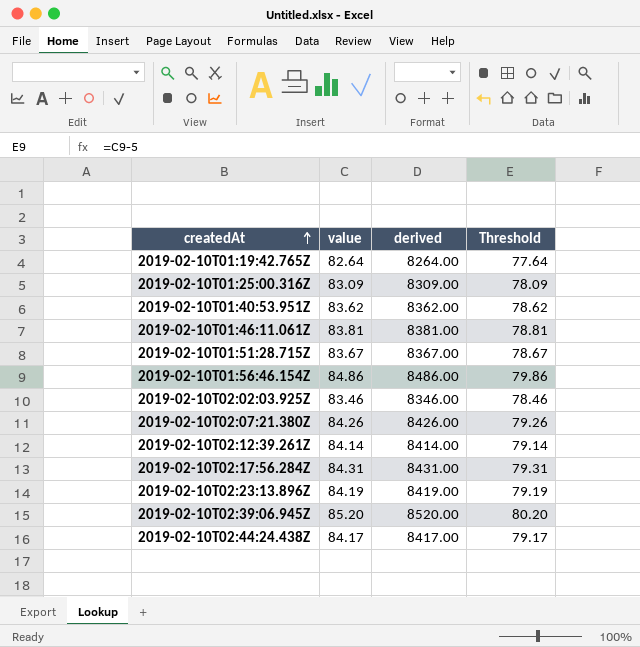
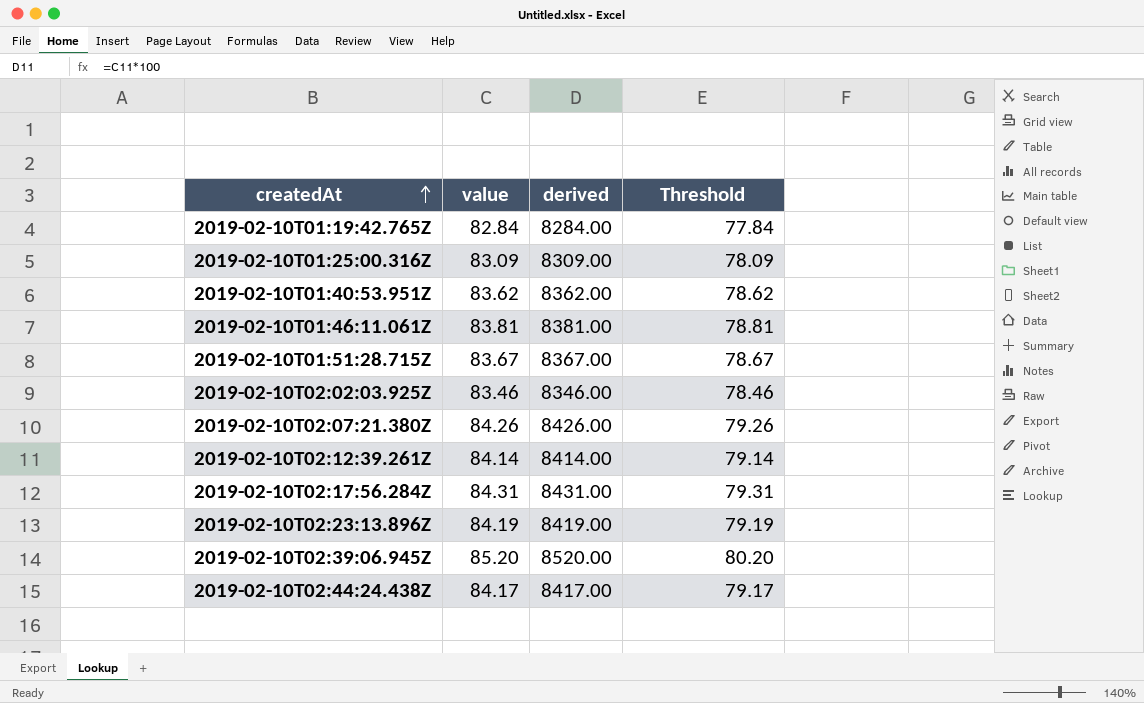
row 2019-02-10T01:56:46.154Z: 84.86 | 8486.00 | 79.86 -> none
2019-02-10T01:19:42.765Z | value: 82.64 -> 82.84
2019-02-10T01:19:42.765Z | derived: 8264.00 -> 8284.00
2019-02-10T01:19:42.765Z | Threshold: 77.64 -> 77.84

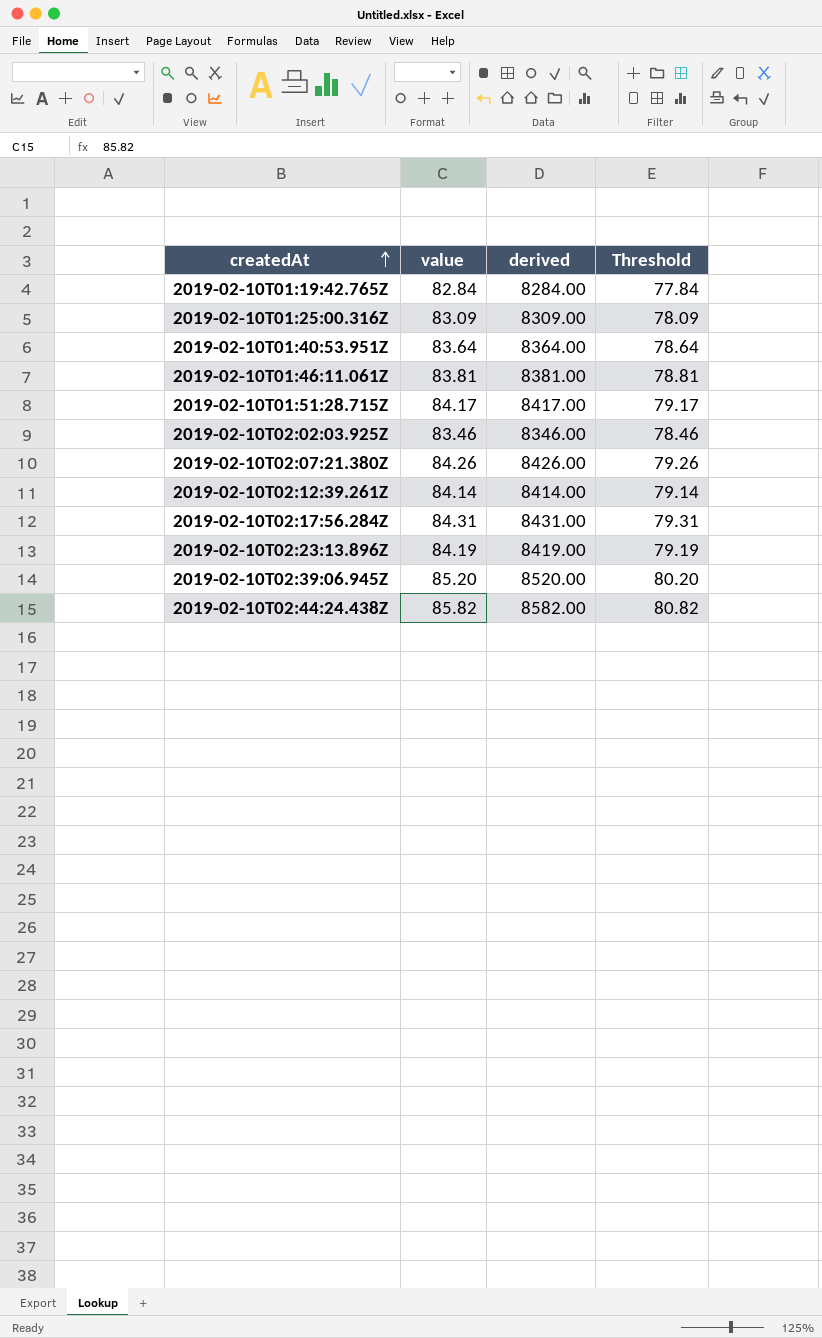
2019-02-10T01:40:53.951Z | value: 83.62 -> 83.64
2019-02-10T01:40:53.951Z | derived: 8362.00 -> 8364.00
2019-02-10T01:40:53.951Z | Threshold: 78.62 -> 78.64
2019-02-10T01:51:28.715Z | value: 83.67 -> 84.17
2019-02-10T01:51:28.715Z | derived: 8367.00 -> 8417.00
2019-02-10T01:51:28.715Z | Threshold: 78.67 -> 79.17
2019-02-10T02:44:24.438Z | value: 84.17 -> 85.82
2019-02-10T02:44:24.438Z | derived: 8417.00 -> 8582.00
2019-02-10T02:44:24.438Z | Threshold: 79.17 -> 80.82

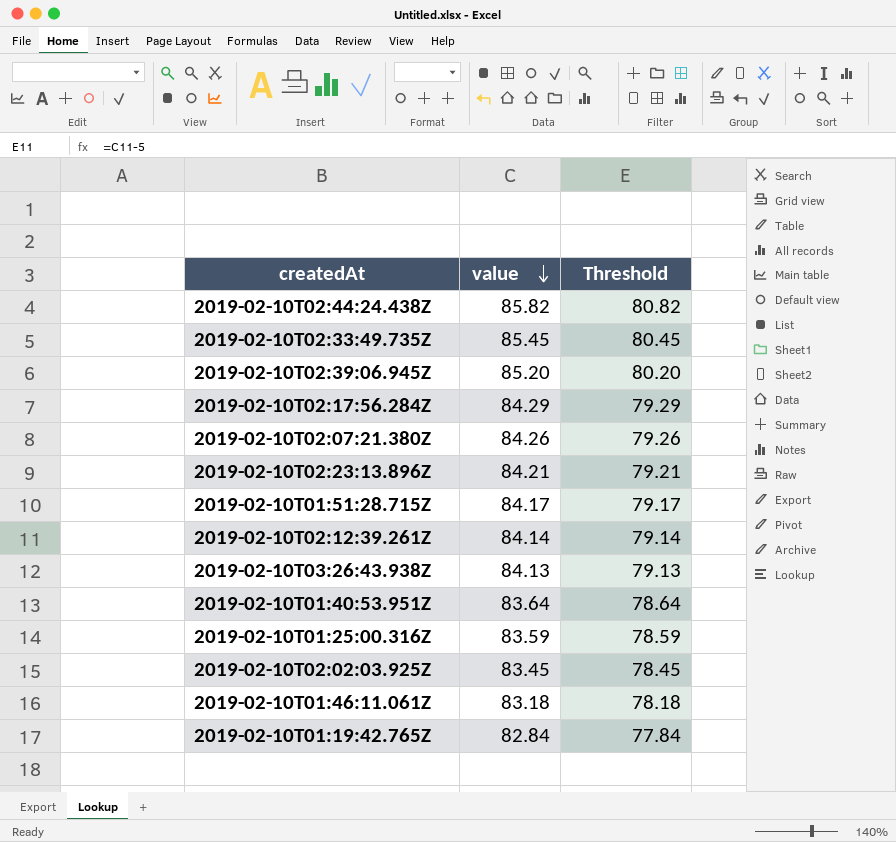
row order: createdAt ascending -> value descending
column derived | formula: [value] * 100 -> none
row 2019-02-10T02:33:49.735Z: none -> 85.45 | 80.45
2019-02-10T02:17:56.284Z | value: 84.31 -> 84.29
2019-02-10T02:17:56.284Z | Threshold: 79.31 -> 79.29
2019-02-10T02:23:13.896Z | value: 84.19 -> 84.21
2019-02-10T02:23:13.896Z | Threshold: 79.19 -> 79.21
row 2019-02-10T03:26:43.938Z: none -> 84.13 | 79.13
2019-02-10T01:25:00.316Z | value: 83.09 -> 83.59
2019-02-10T01:25:00.316Z | Threshold: 78.09 -> 78.59
2019-02-10T02:02:03.925Z | value: 83.46 -> 83.45
2019-02-10T02:02:03.925Z | Threshold: 78.46 -> 78.45
2019-02-10T01:46:11.061Z | value: 83.81 -> 83.18
2019-02-10T01:46:11.061Z | Threshold: 78.81 -> 78.18

